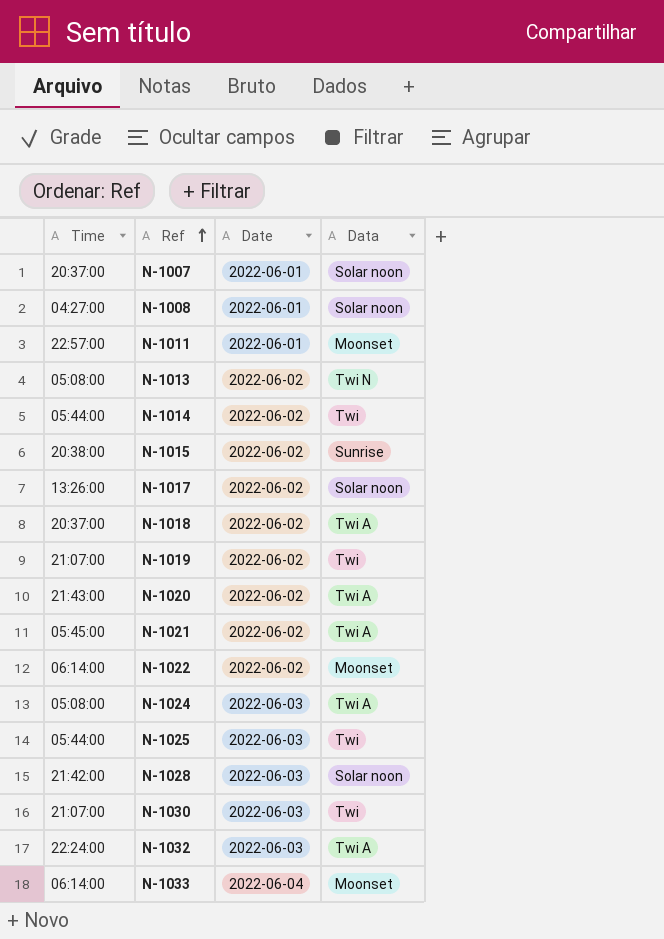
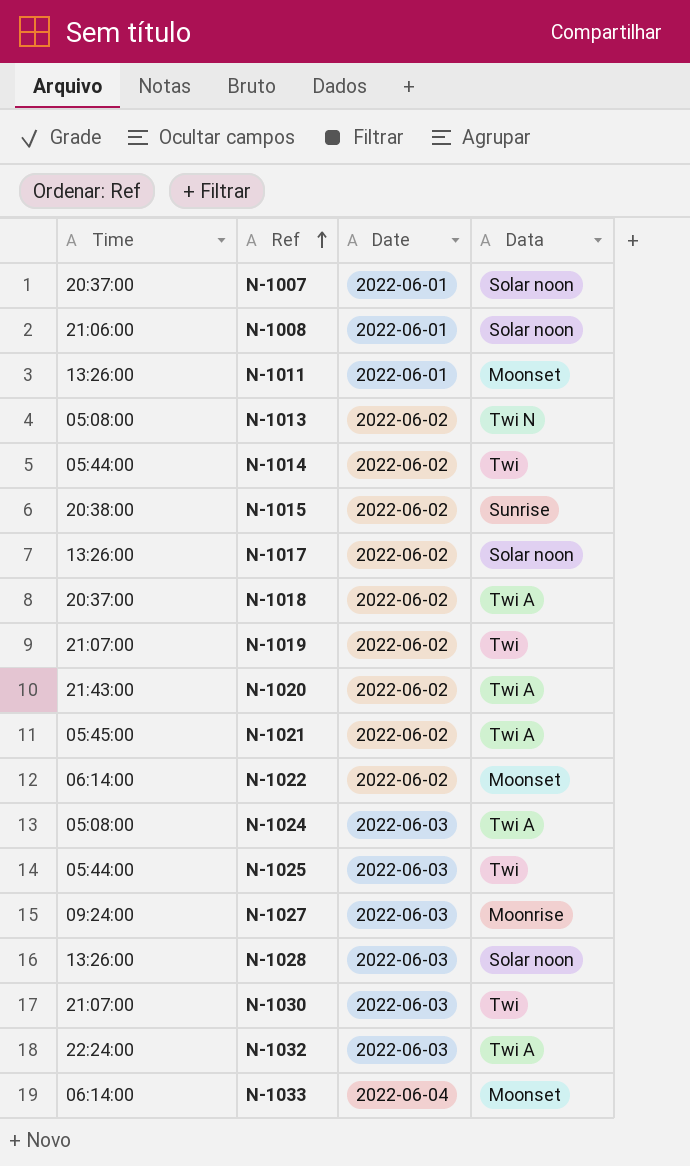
N-1008 | Time: 04:27:00 -> 21:06:00
N-1011 | Time: 22:57:00 -> 13:26:00
row N-1027: none -> 09:24:00 | 2022-06-03 | Moonrise
N-1028 | Time: 21:42:00 -> 13:26:00

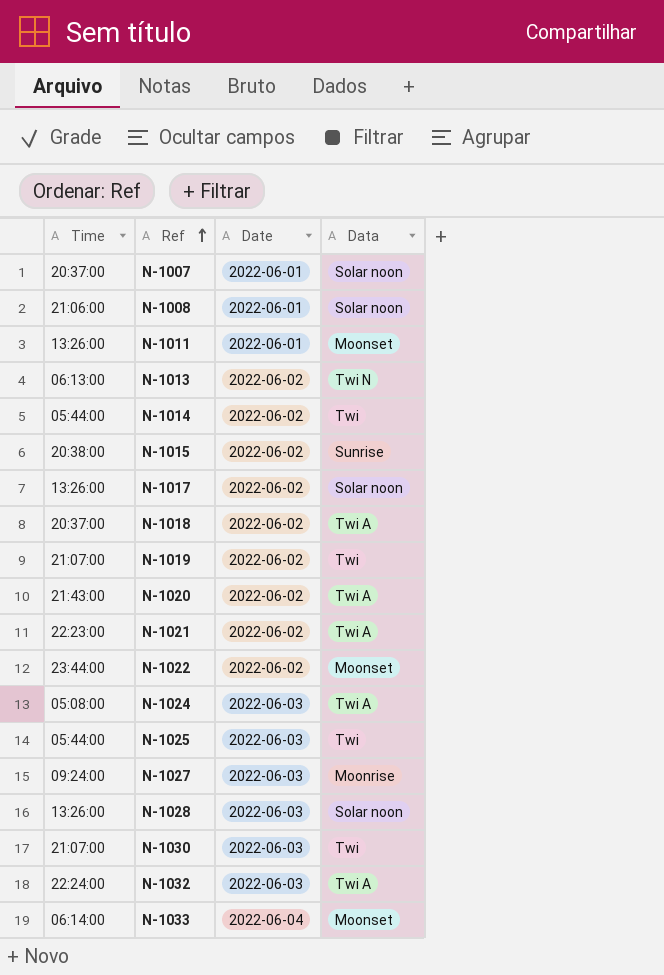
N-1013 | Time: 05:08:00 -> 06:13:00
N-1021 | Time: 05:45:00 -> 22:23:00
N-1022 | Time: 06:14:00 -> 23:44:00

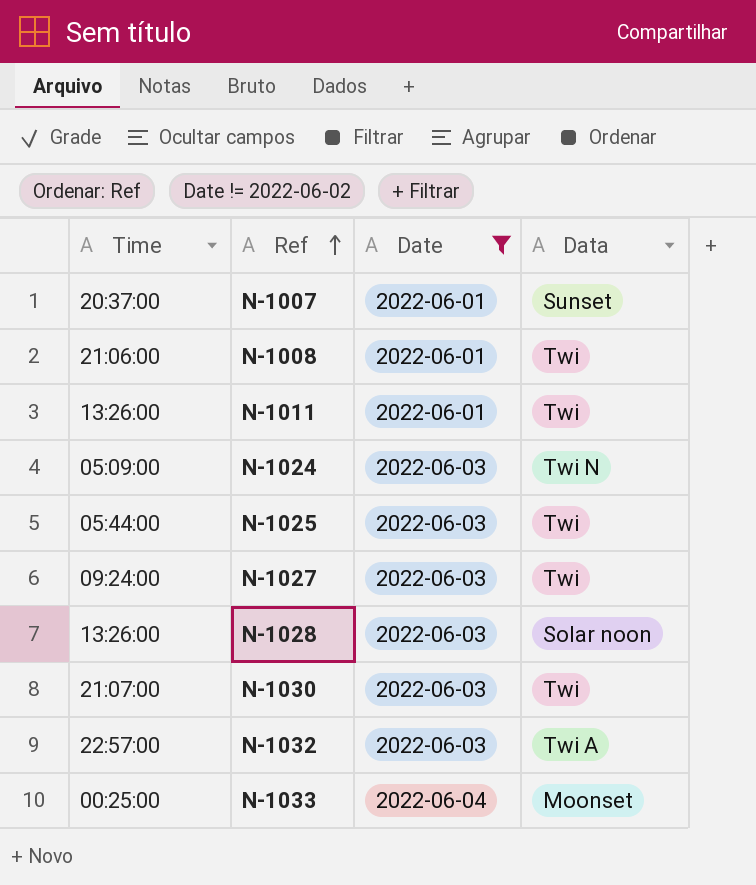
filter: none -> Date != 2022-06-02
N-1007 | Data: Solar noon -> Sunset
N-1008 | Data: Solar noon -> Twi
N-1011 | Data: Moonset -> Twi
N-1024 | Time: 05:08:00 -> 05:09:00
N-1024 | Data: Twi A -> Twi N
N-1027 | Data: Moonrise -> Twi
N-1032 | Time: 22:24:00 -> 22:57:00
N-1033 | Time: 06:14:00 -> 00:25:00

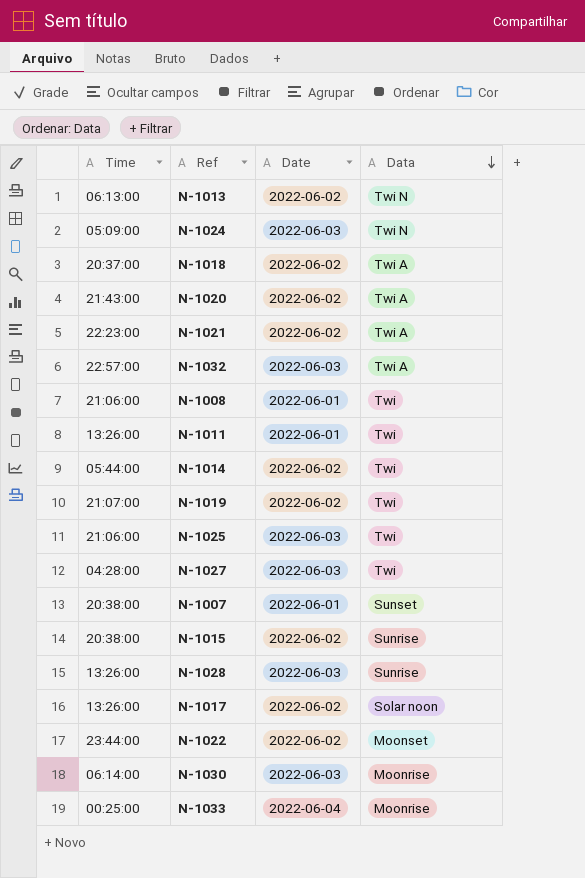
filter: Date != 2022-06-02 -> none
row order: Ref ascending -> Data descending
N-1025 | Time: 05:44:00 -> 21:06:00
N-1027 | Time: 09:24:00 -> 04:28:00
N-1007 | Time: 20:37:00 -> 20:38:00
N-1028 | Data: Solar noon -> Sunrise
N-1030 | Time: 21:07:00 -> 06:14:00
N-1030 | Data: Twi -> Moonrise
N-1033 | Data: Moonset -> Moonrise

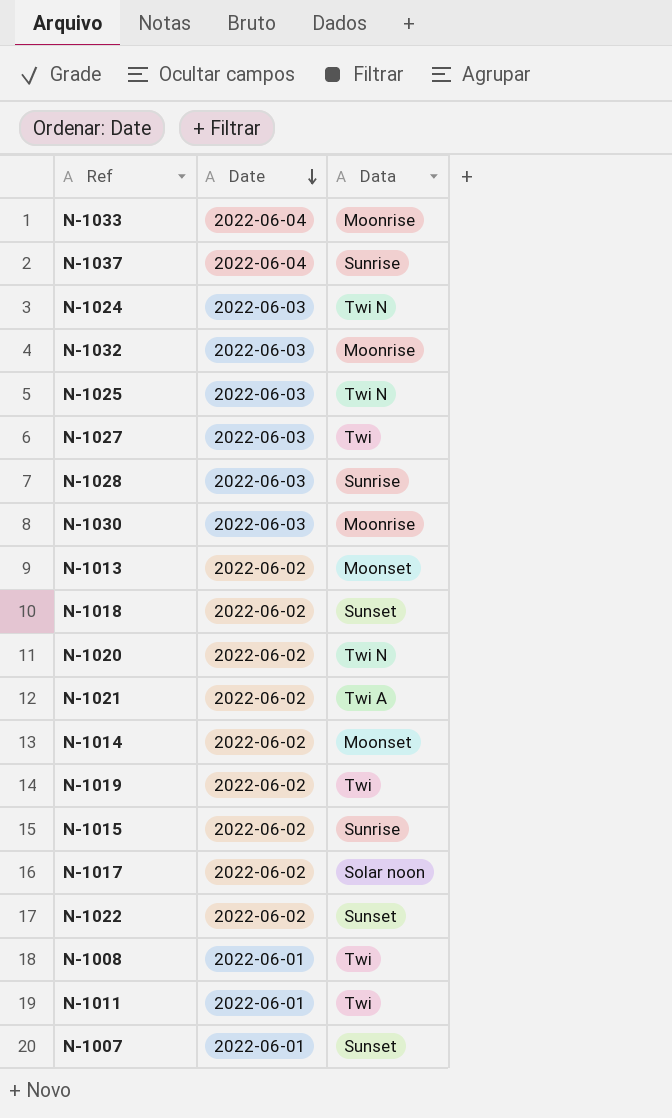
row order: Data descending -> Date descending
column Time | position: 1 -> none
row N-1037: none -> 2022-06-04 | Sunrise
N-1032 | Data: Twi A -> Moonrise
N-1025 | Data: Twi -> Twi N
N-1013 | Data: Twi N -> Moonset
N-1018 | Data: Twi A -> Sunset
N-1020 | Data: Twi A -> Twi N
N-1014 | Data: Twi -> Moonset
N-1022 | Data: Moonset -> Sunset

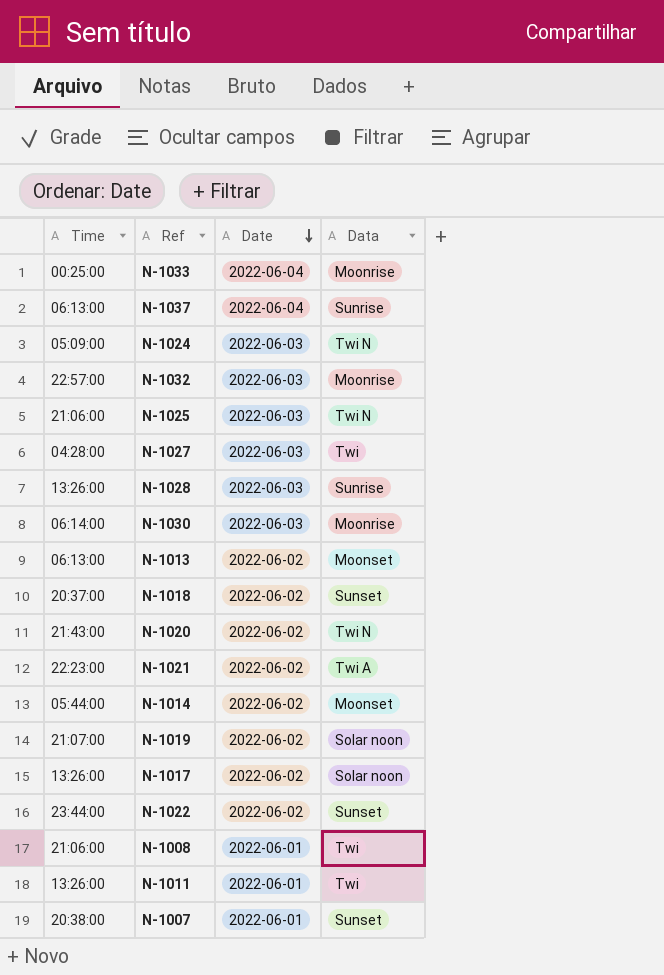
column Time | position: none -> 1
row N-1015: 2022-06-02 | Sunrise -> none
N-1019 | Data: Twi -> Solar noon

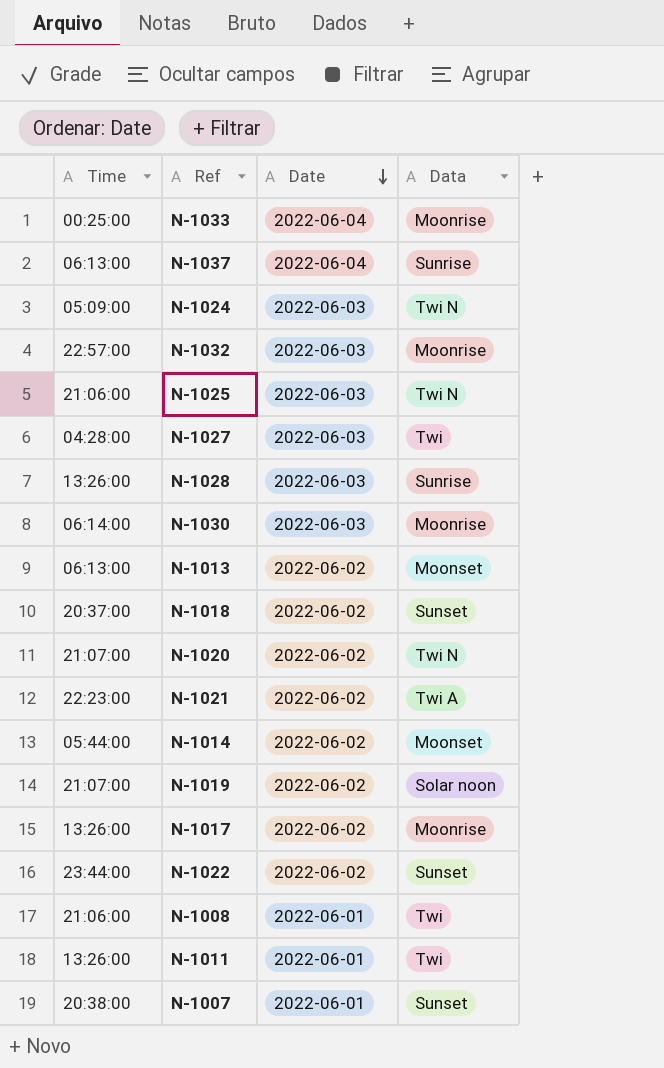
N-1020 | Time: 21:43:00 -> 21:07:00
N-1017 | Data: Solar noon -> Moonrise

